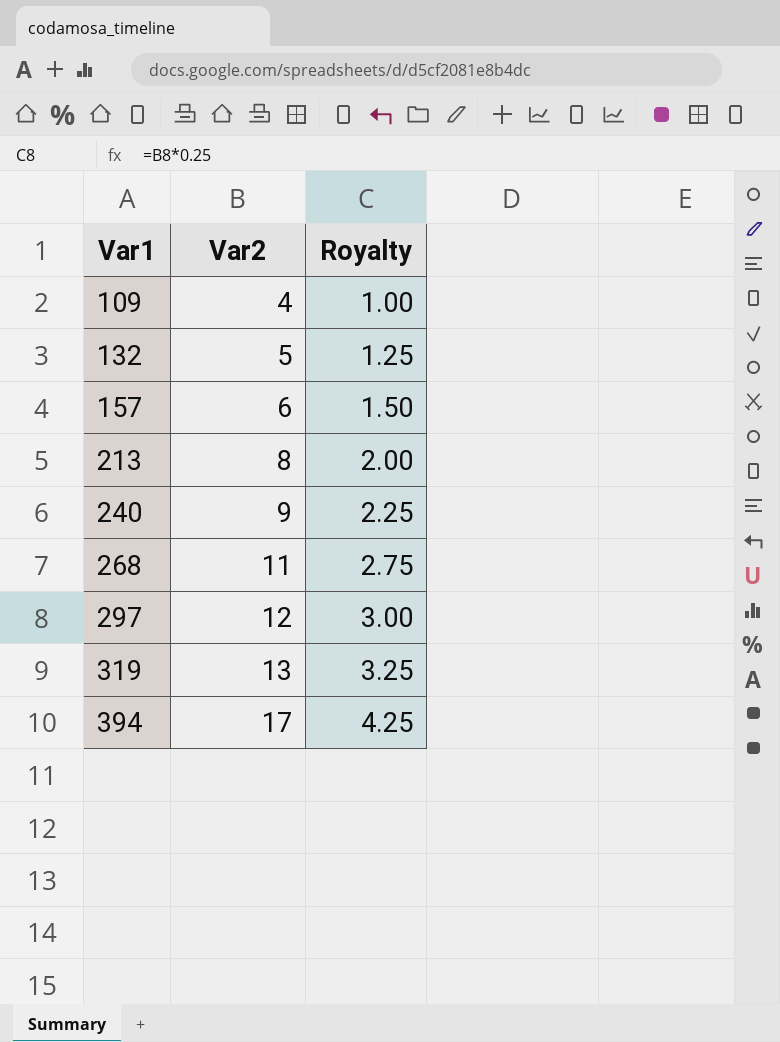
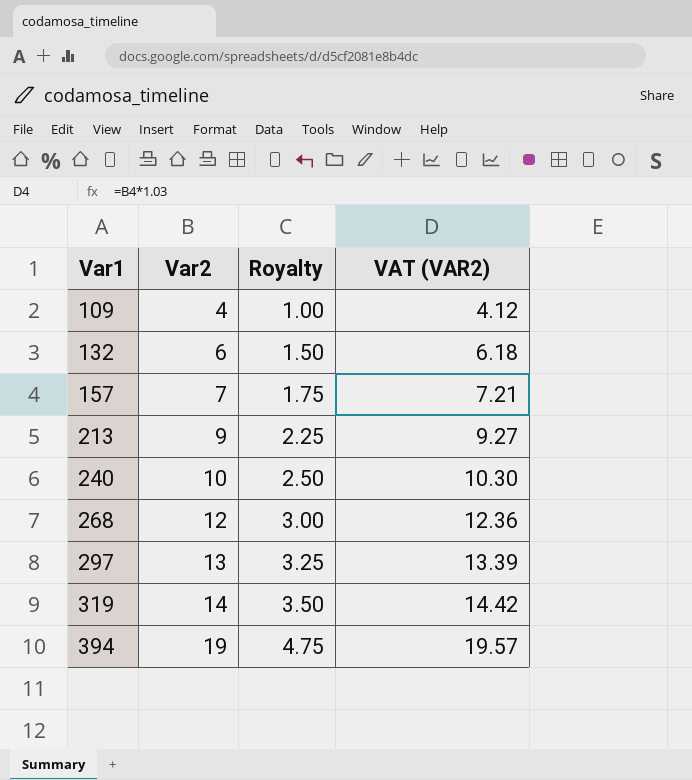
column VAT (VAR2) | formula: none -> [Var2] * 1.03
132 | Var2: 5 -> 6
132 | Royalty: 1.25 -> 1.50
157 | Var2: 6 -> 7
157 | Royalty: 1.50 -> 1.75
213 | Var2: 8 -> 9
213 | Royalty: 2.00 -> 2.25
240 | Var2: 9 -> 10
240 | Royalty: 2.25 -> 2.50
268 | Var2: 11 -> 12
268 | Royalty: 2.75 -> 3.00
297 | Var2: 12 -> 13
297 | Royalty: 3.00 -> 3.25
319 | Var2: 13 -> 14
319 | Royalty: 3.25 -> 3.50
394 | Var2: 17 -> 19
394 | Royalty: 4.25 -> 4.75

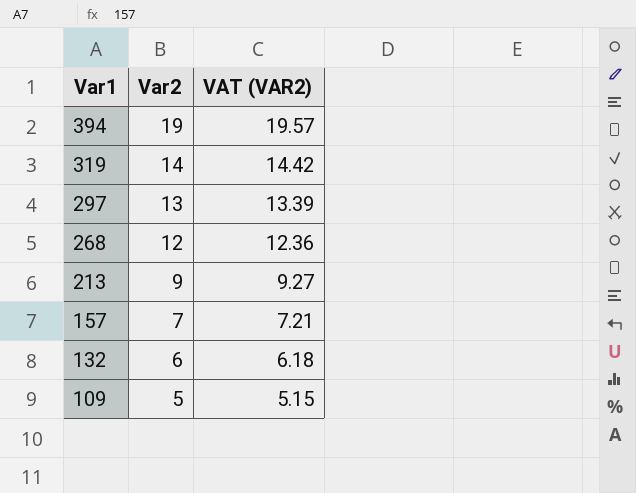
row order: Var1 ascending -> Var1 descending
column Royalty | formula: [Var2] * 0.25 -> none
row 240: 10 | 2.50 | 10.30 -> none
109 | Var2: 4 -> 5
109 | VAT (VAR2): 4.12 -> 5.15

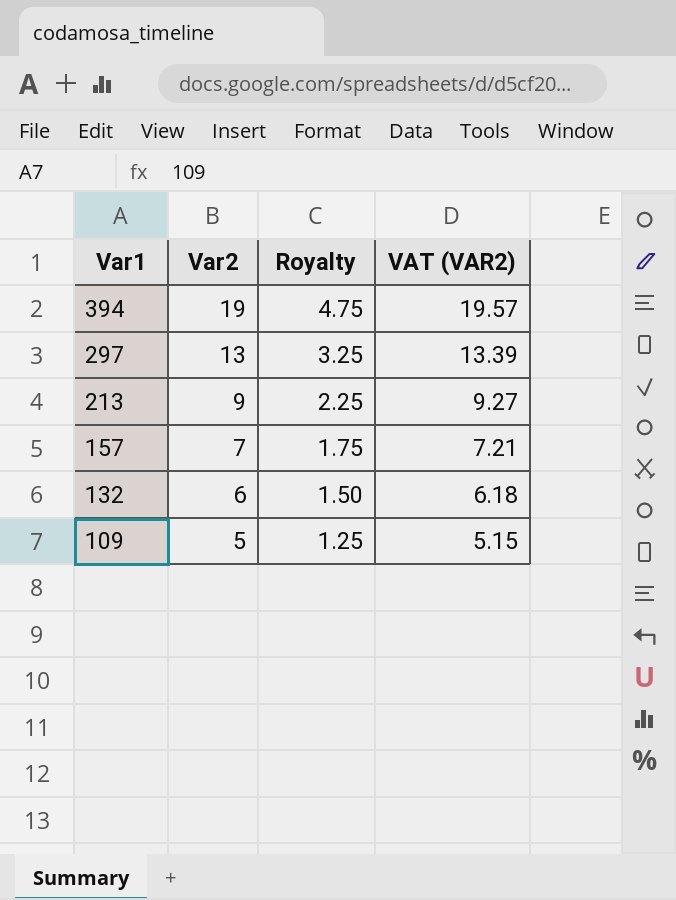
column Royalty | formula: none -> [Var2] * 0.25
row 319: 14 | 14.42 -> none
row 268: 12 | 12.36 -> none

